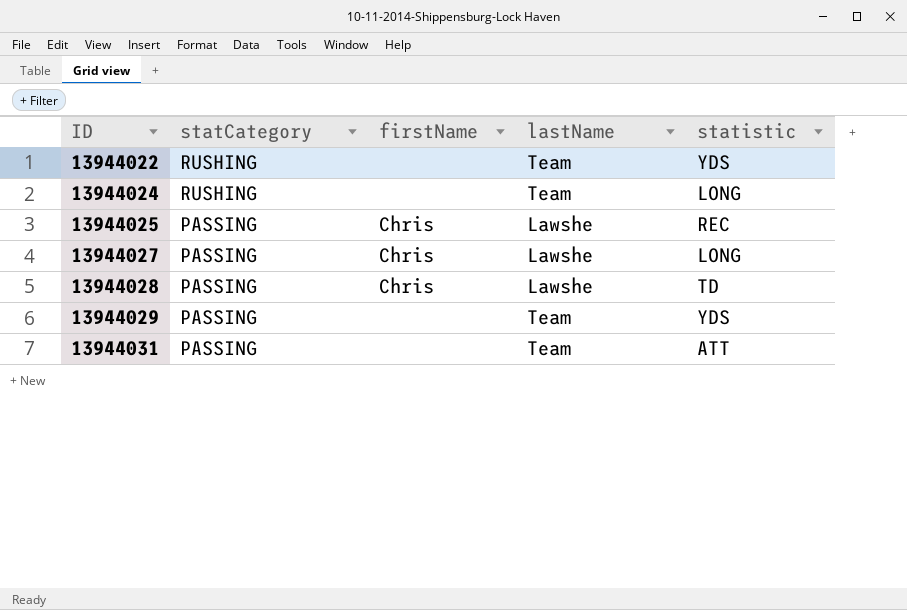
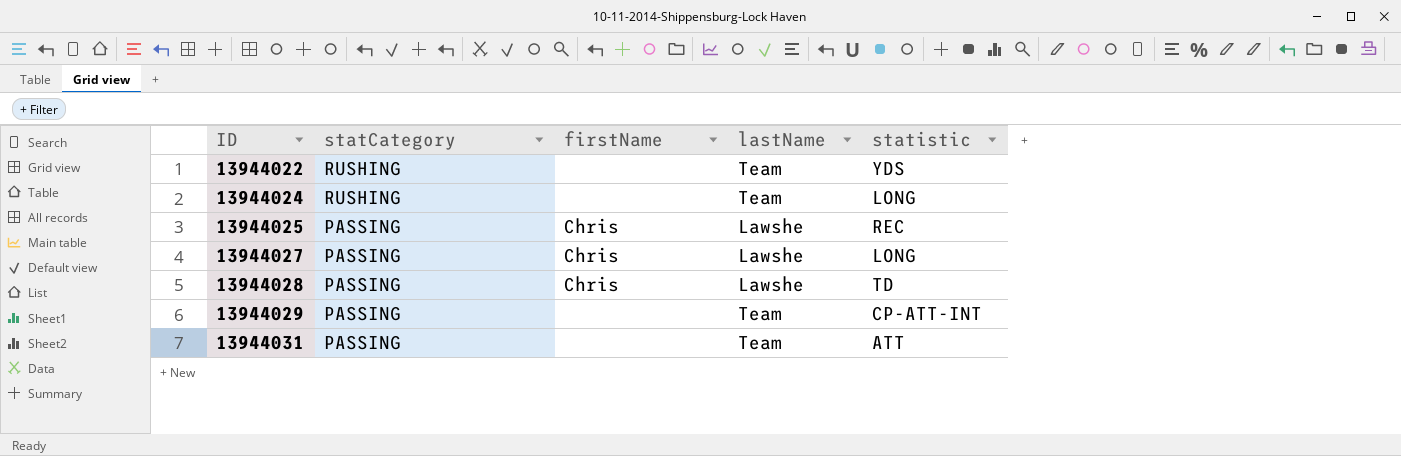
13944029 | statistic: YDS -> CP-ATT-INT

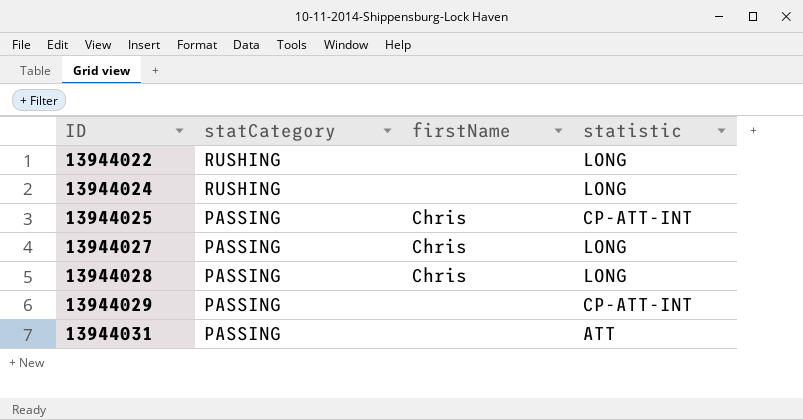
column lastName | position: 4 -> none
13944022 | statistic: YDS -> LONG
13944025 | statistic: REC -> CP-ATT-INT
13944028 | statistic: TD -> LONG

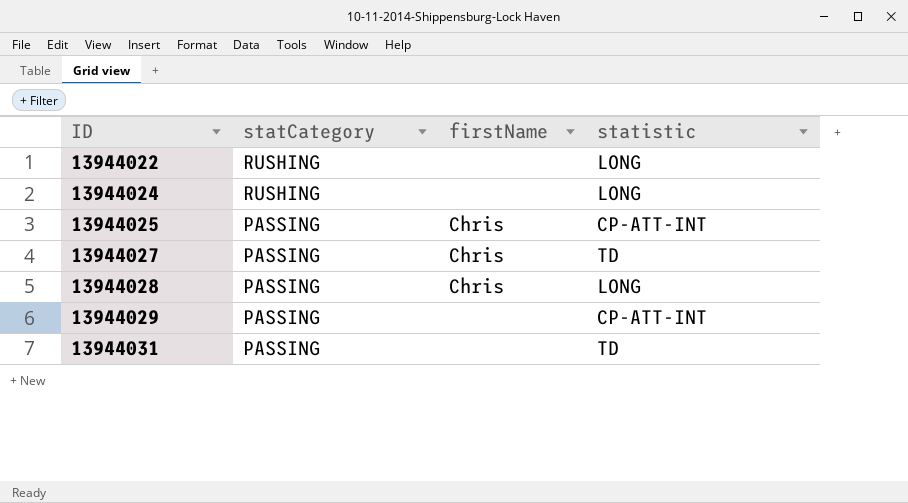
13944027 | statistic: LONG -> TD
13944031 | statistic: ATT -> TD

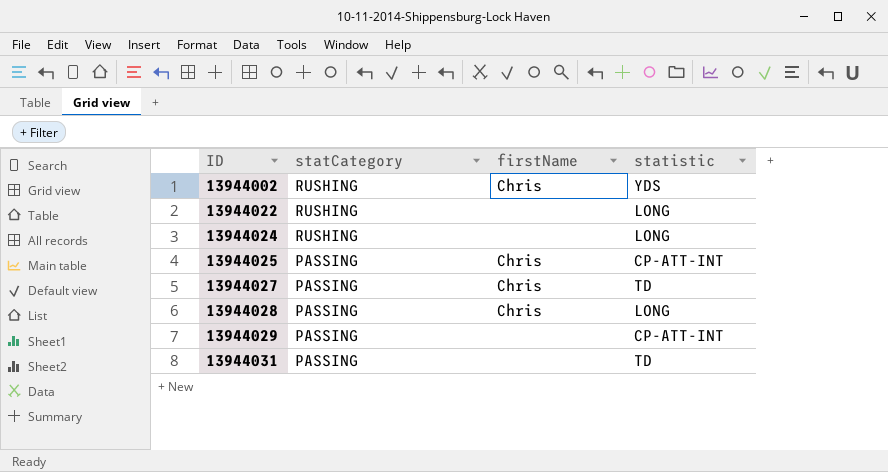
row 13944002: none -> RUSHING | Chris | YDS

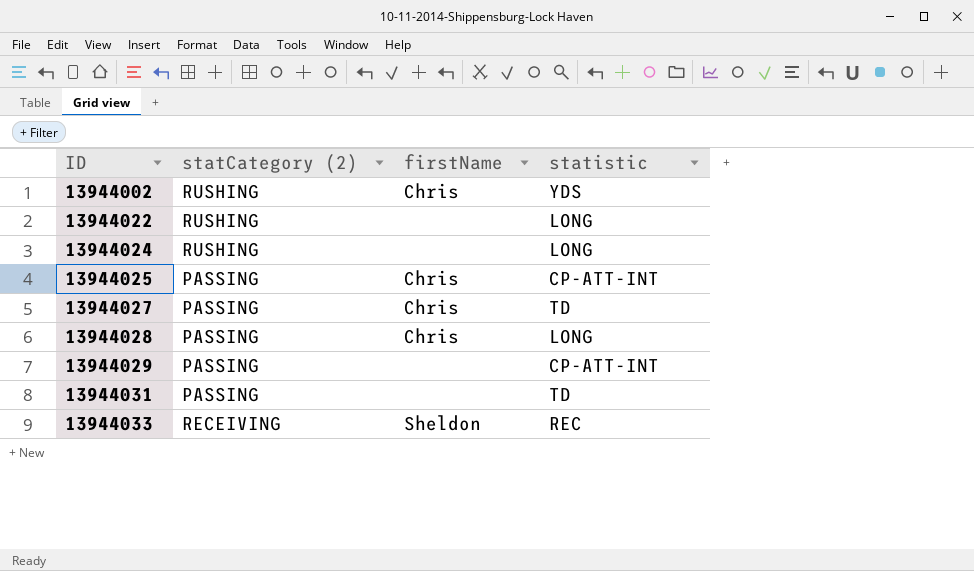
column name: statCategory -> statCategory (2)
row 13944033: none -> RECEIVING | Sheldon | REC

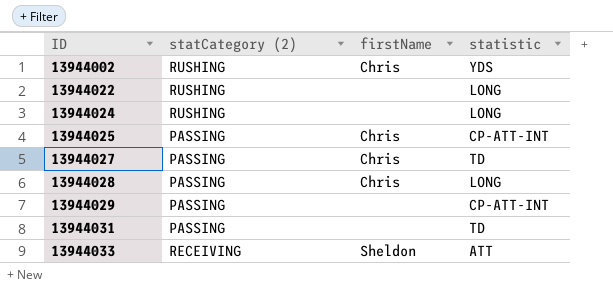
13944033 | statistic: REC -> ATT

